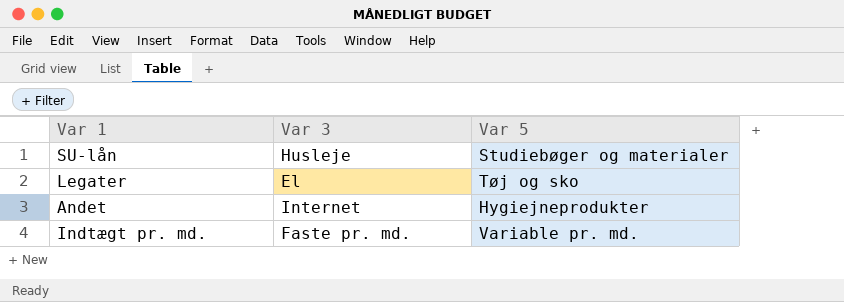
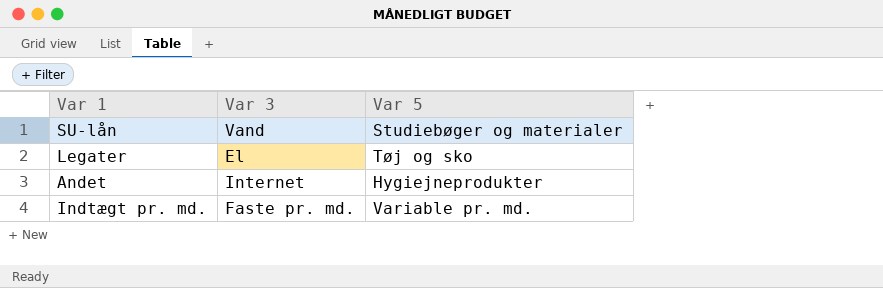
SU-lån | Var 3: Husleje -> Vand

